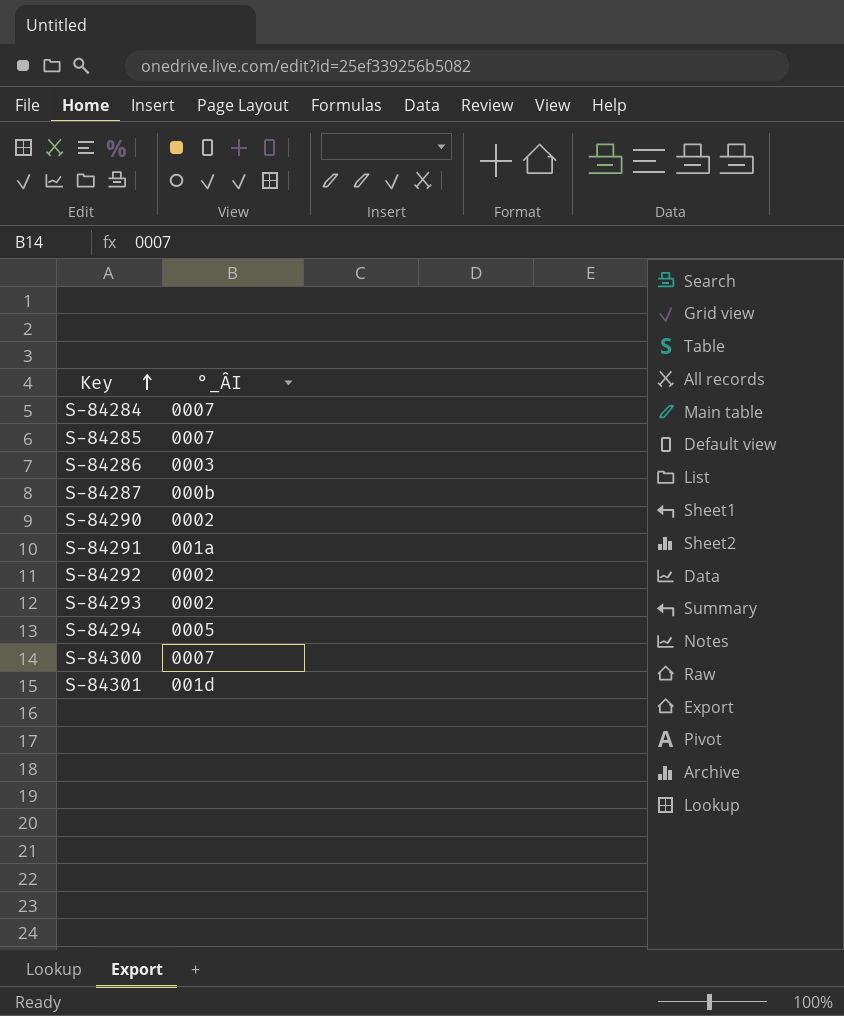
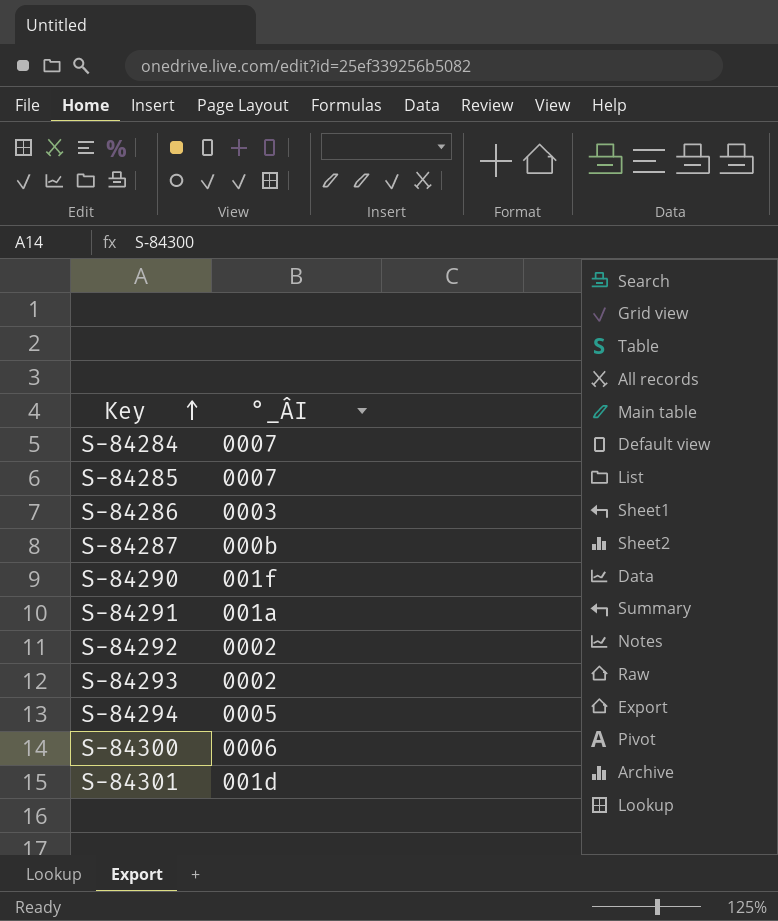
S-84290 | °_ÂI: 0002 -> 001f
S-84300 | °_ÂI: 0007 -> 0006

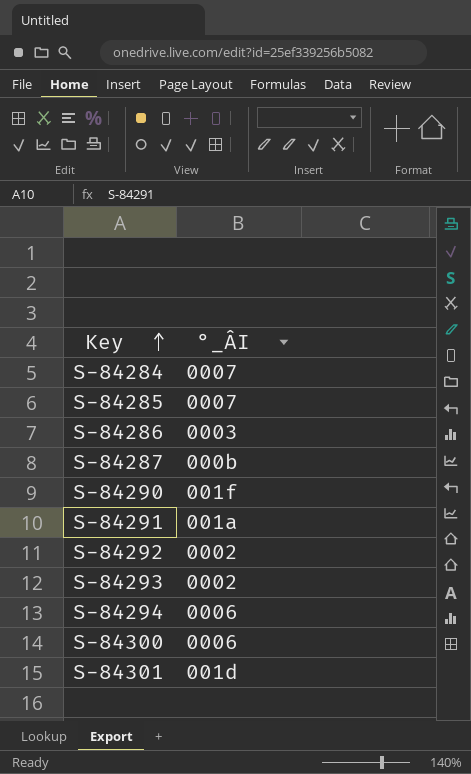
S-84294 | °_ÂI: 0005 -> 0006

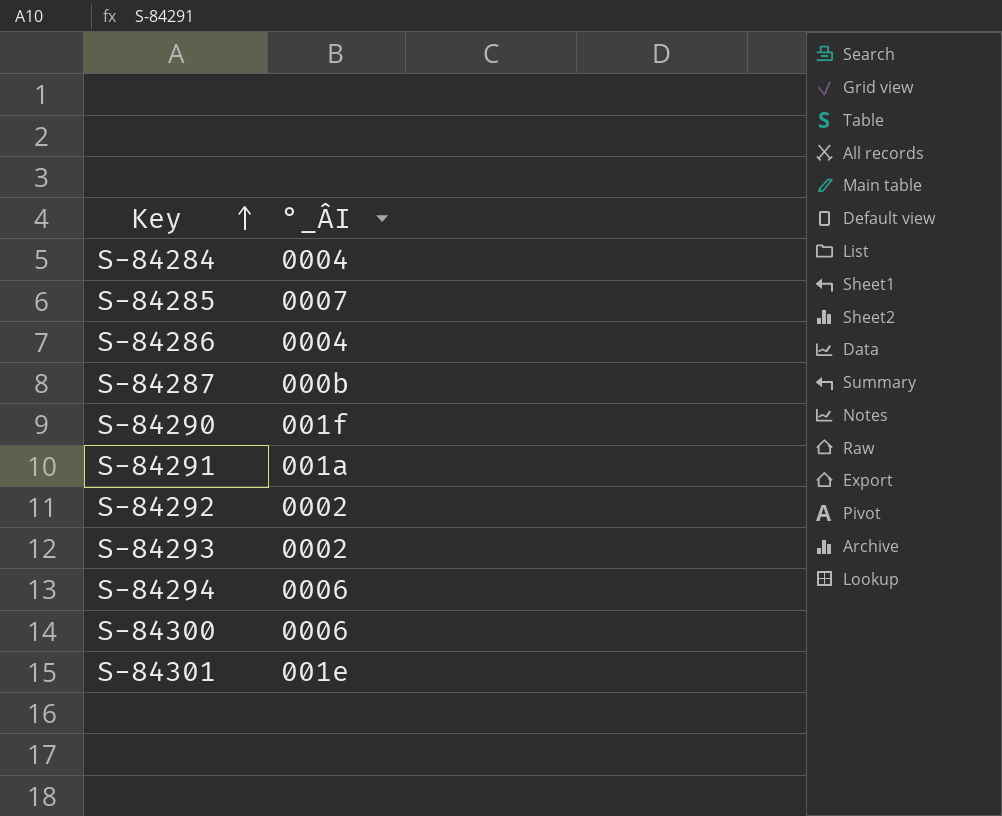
S-84284 | °_ÂI: 0007 -> 0004
S-84286 | °_ÂI: 0003 -> 0004
S-84301 | °_ÂI: 001d -> 001e

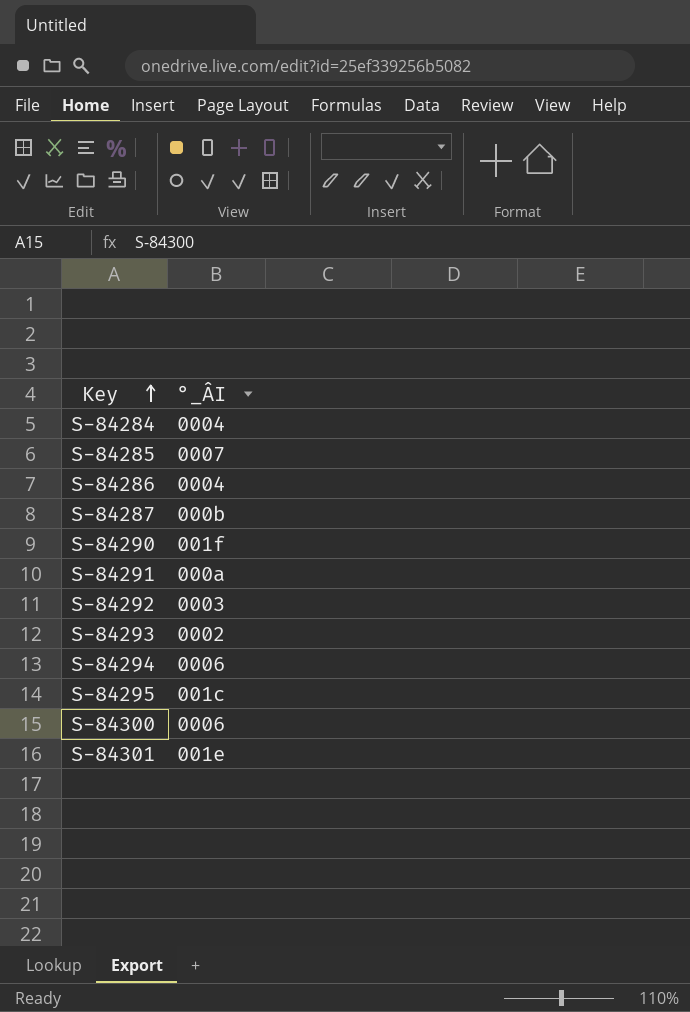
S-84291 | °_ÂI: 001a -> 000a
S-84292 | °_ÂI: 0002 -> 0003
row S-84295: none -> 001c

